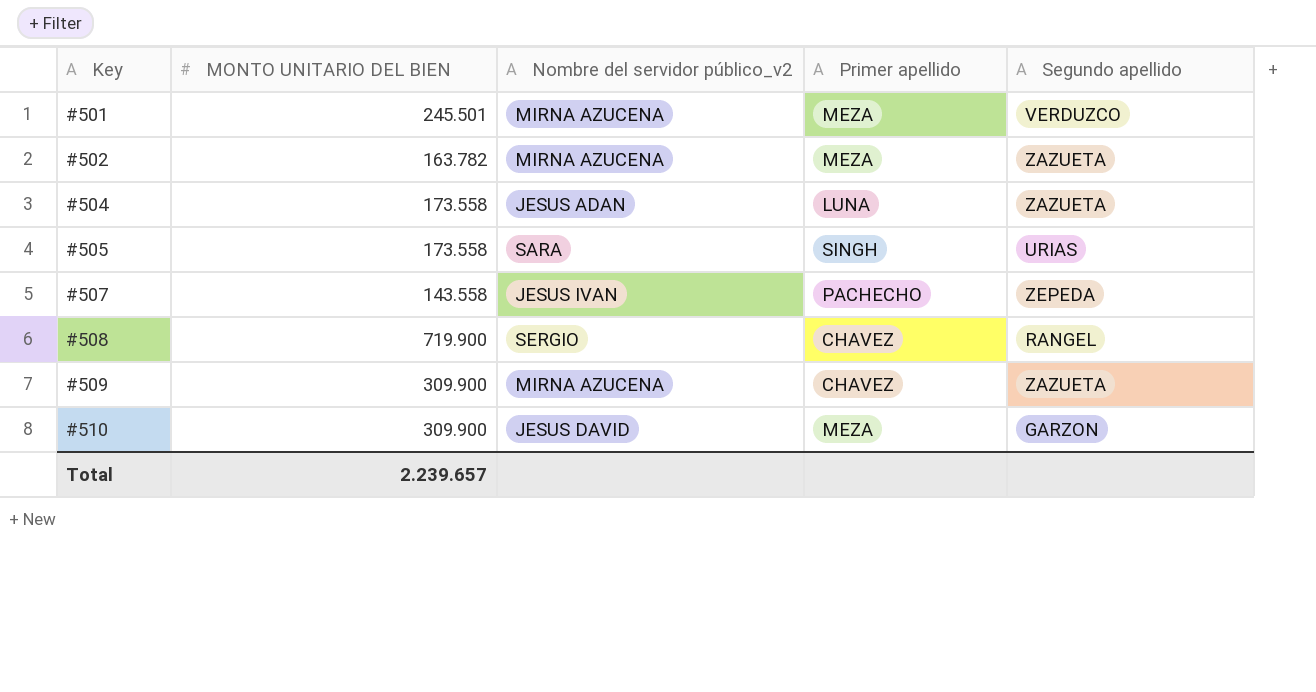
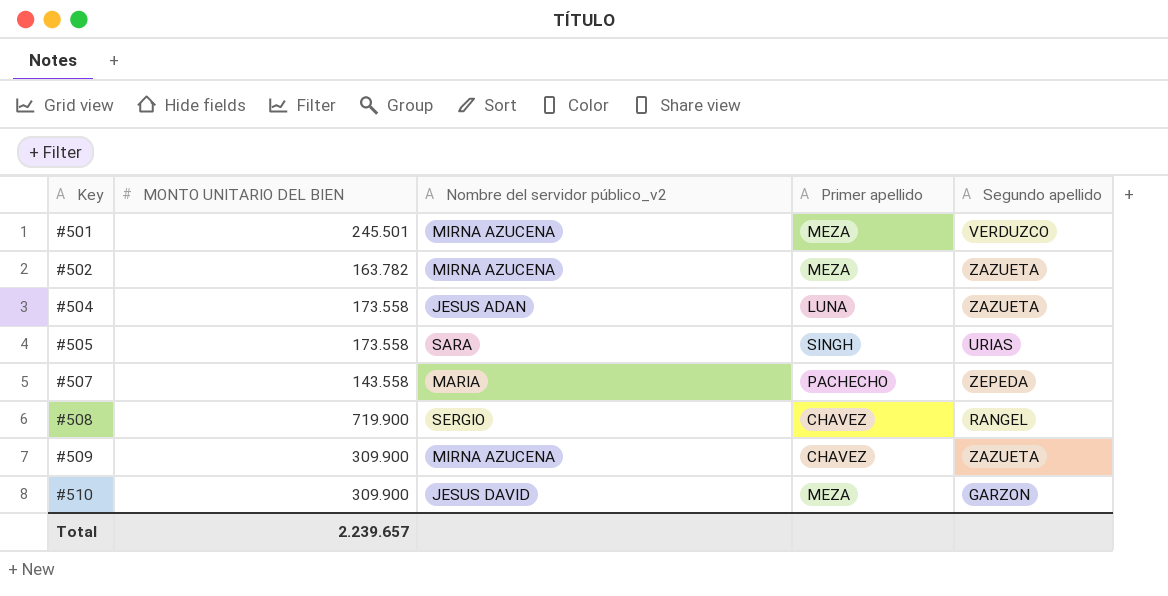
#507 | Nombre del servidor público_v2: JESUS IVAN -> MARIA

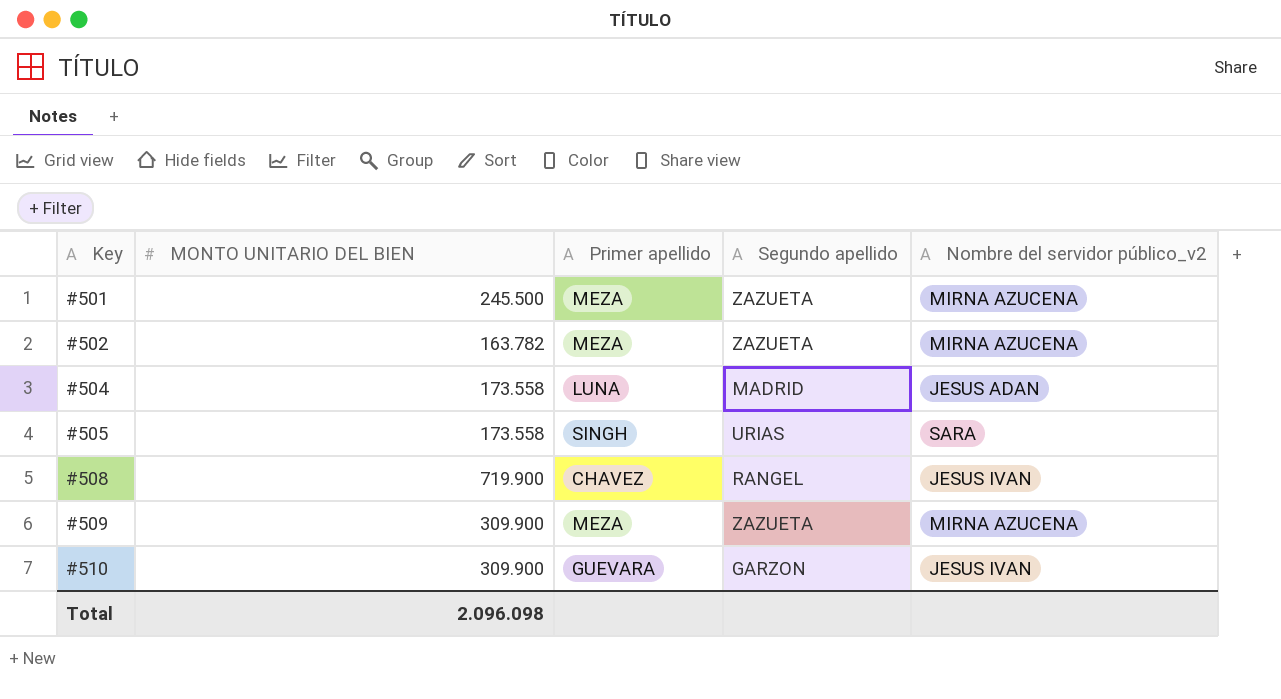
column Nombre del servidor público_v2 | position: 3 -> 5
row #507: 143.558 | MARIA | PACHECHO | ZEPEDA -> none
#501 | MONTO UNITARIO DEL BIEN: 245.501 -> 245.500
#501 | Segundo apellido: VERDUZCO -> ZAZUETA
#504 | Segundo apellido: ZAZUETA -> MADRID
#508 | Nombre del servidor público_v2: SERGIO -> JESUS IVAN
#509 | Primer apellido: CHAVEZ -> MEZA
#510 | Primer apellido: MEZA -> GUEVARA
#510 | Nombre del servidor público_v2: JESUS DAVID -> JESUS IVAN
Total | MONTO UNITARIO DEL BIEN: 2.239.657 -> 2.096.098

